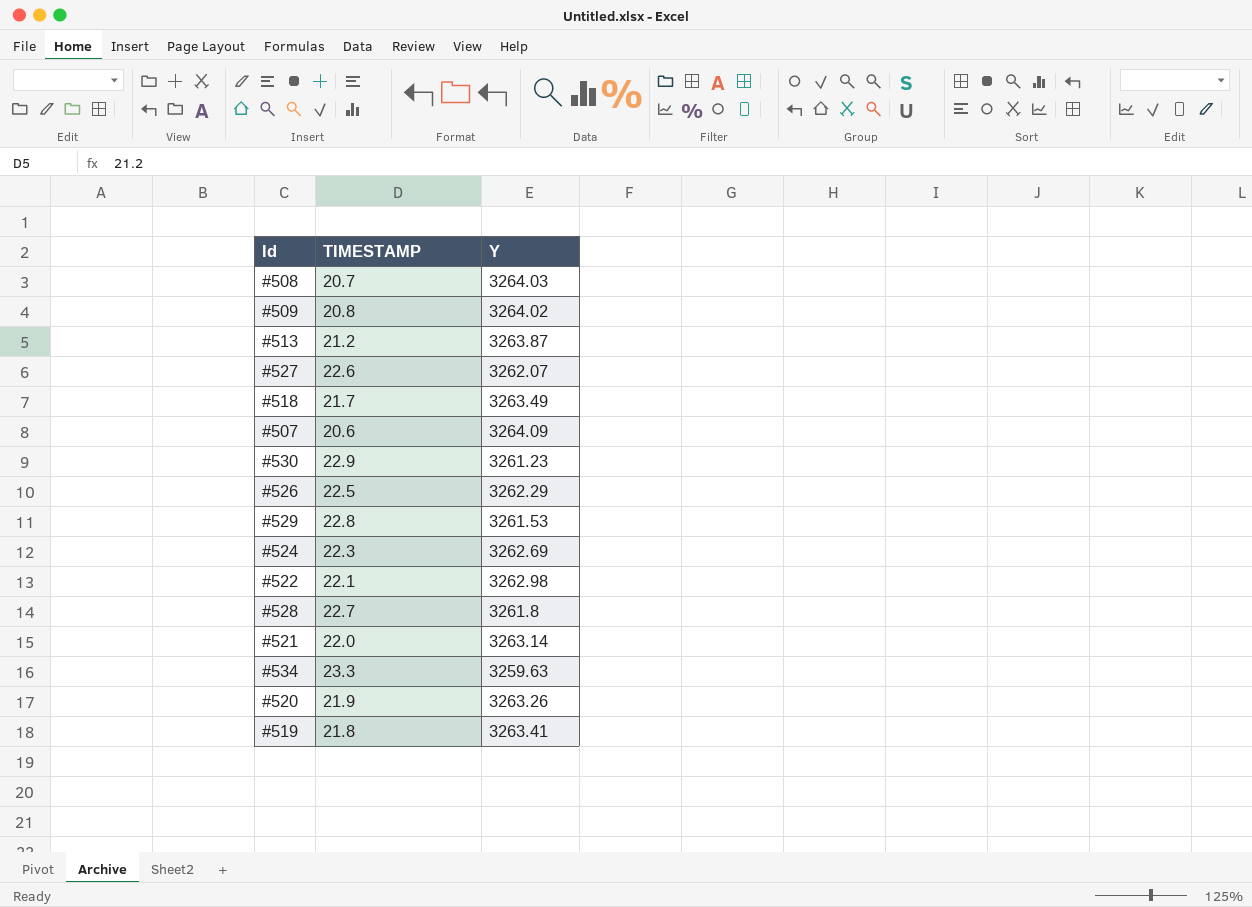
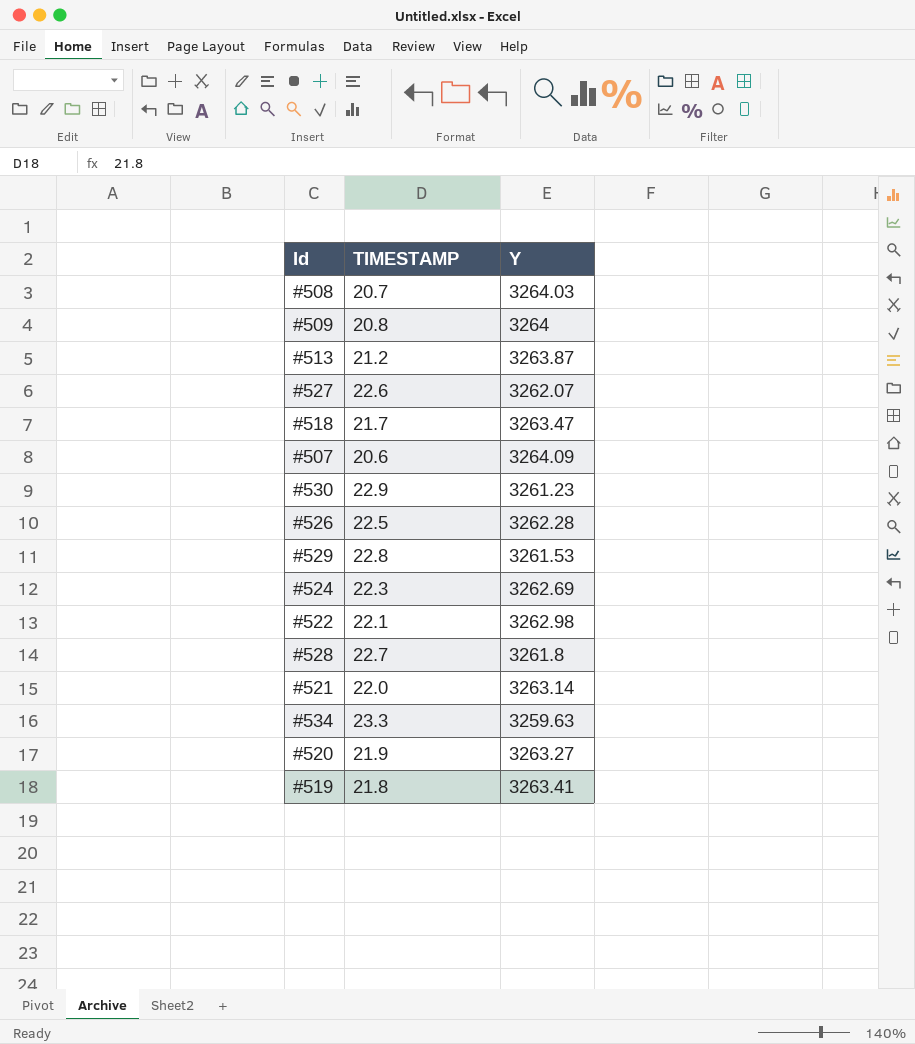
#509 | Y: 3264.02 -> 3264
#518 | Y: 3263.49 -> 3263.47
#526 | Y: 3262.29 -> 3262.28
#520 | Y: 3263.26 -> 3263.27

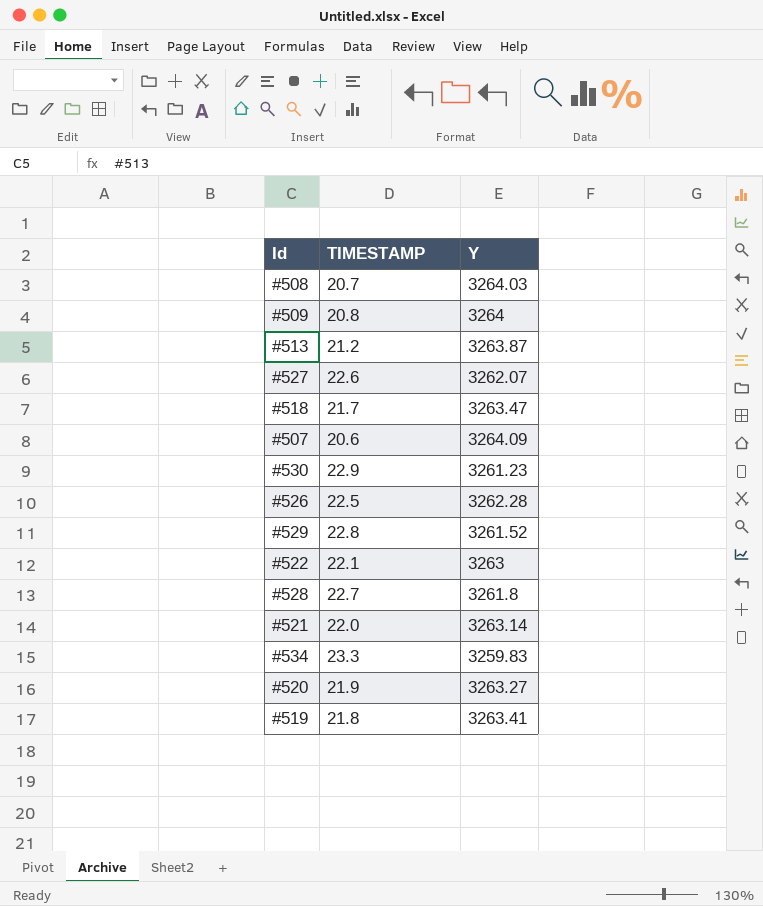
row #524: 22.3 | 3262.69 -> none
#529 | Y: 3261.53 -> 3261.52
#522 | Y: 3262.98 -> 3263
#534 | Y: 3259.63 -> 3259.83

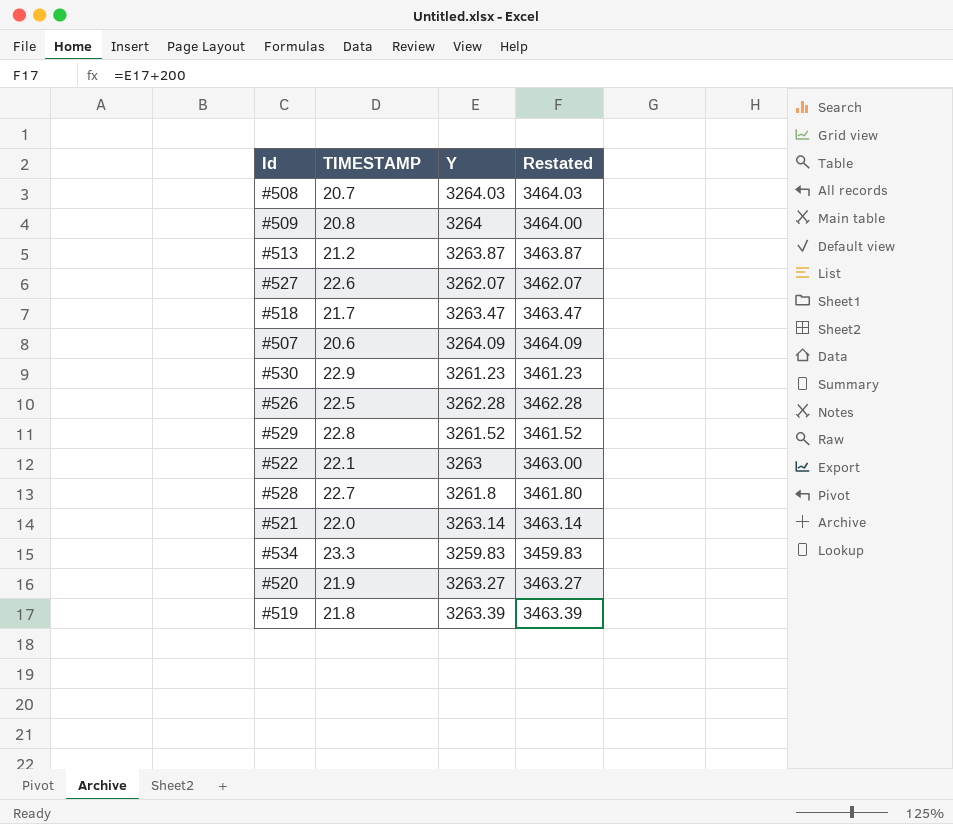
column Restated | formula: none -> [Y] + 200
#519 | Y: 3263.41 -> 3263.39

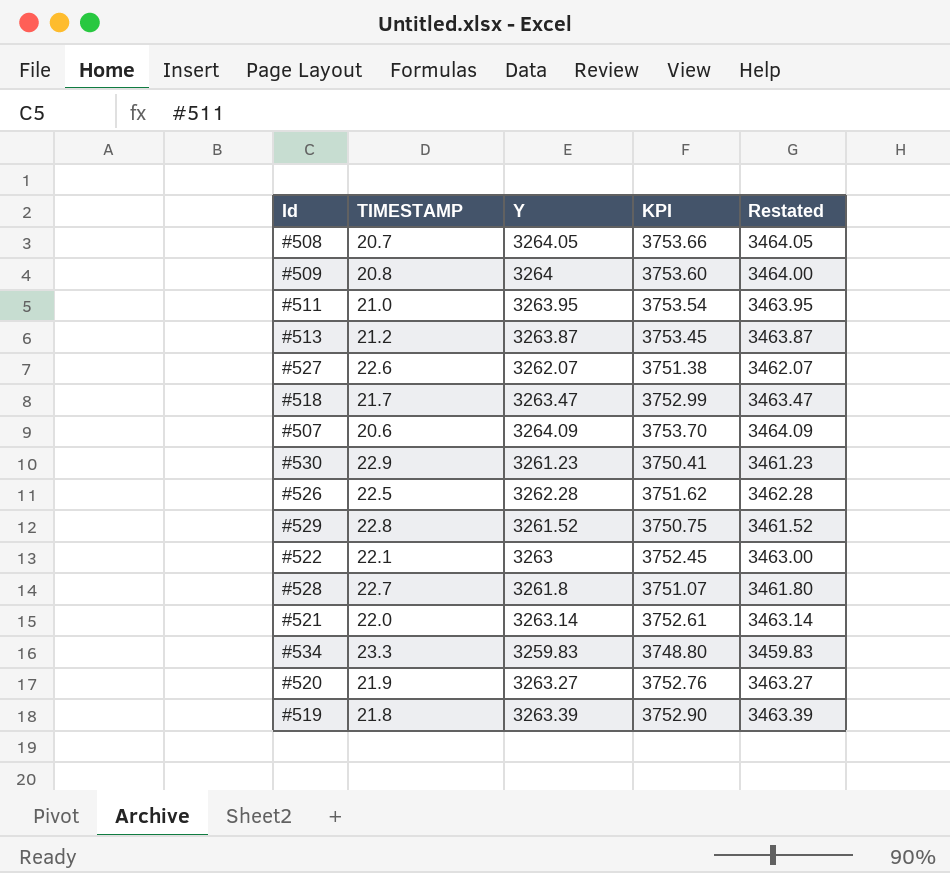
column KPI | formula: none -> [Y] * 1.15
#508 | Y: 3264.03 -> 3264.05
#508 | Restated: 3464.03 -> 3464.05
row #511: none -> 21.0 | 3263.95 | 3753.54 | 3463.95

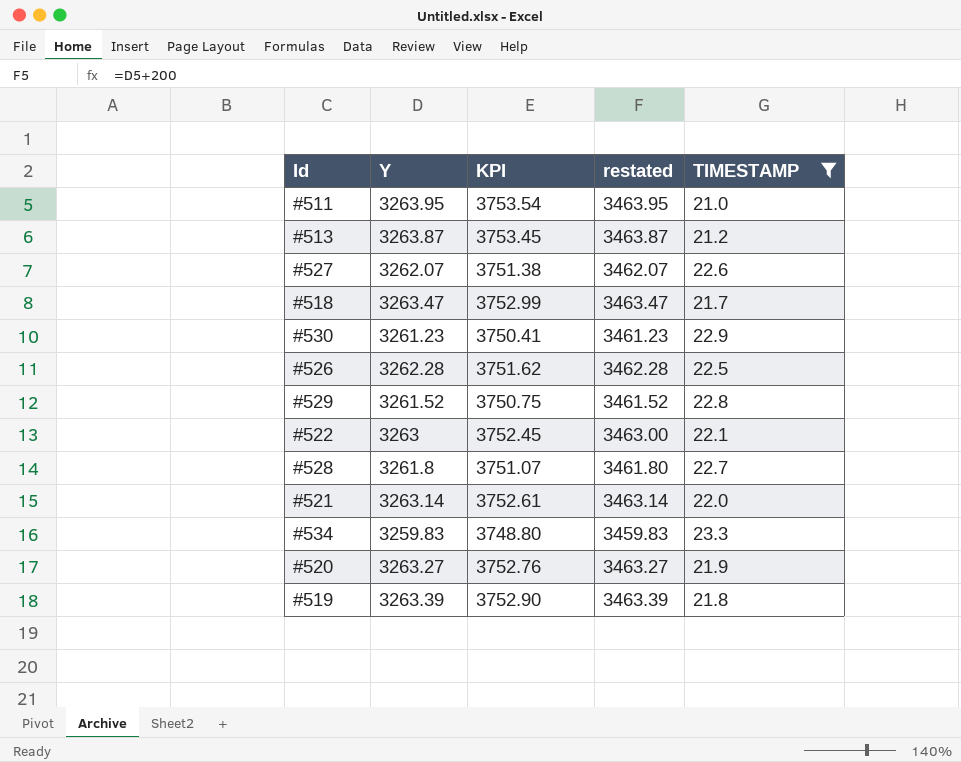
filter: none -> TIMESTAMP >= 21.0
column name: Restated -> restated
column TIMESTAMP | position: 2 -> 5

